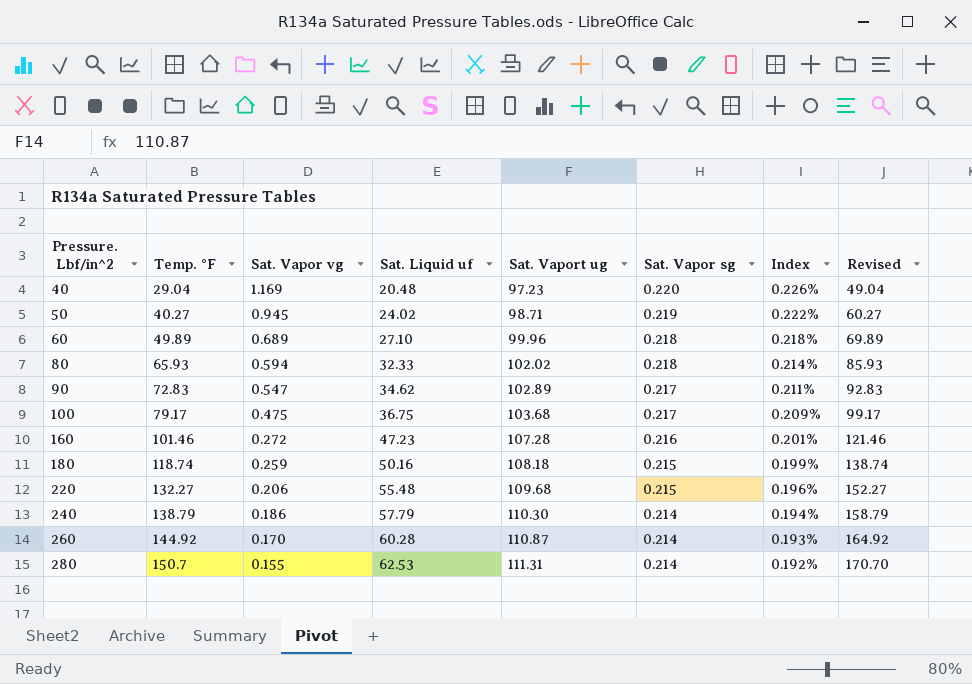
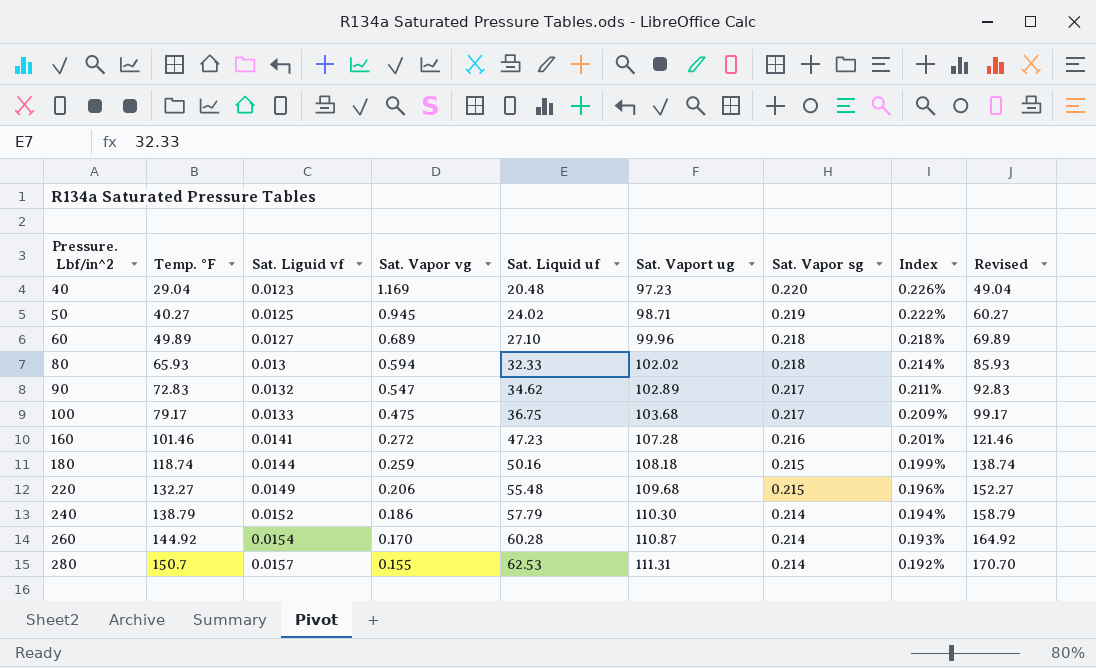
column Sat. Liguid vf | position: none -> 3

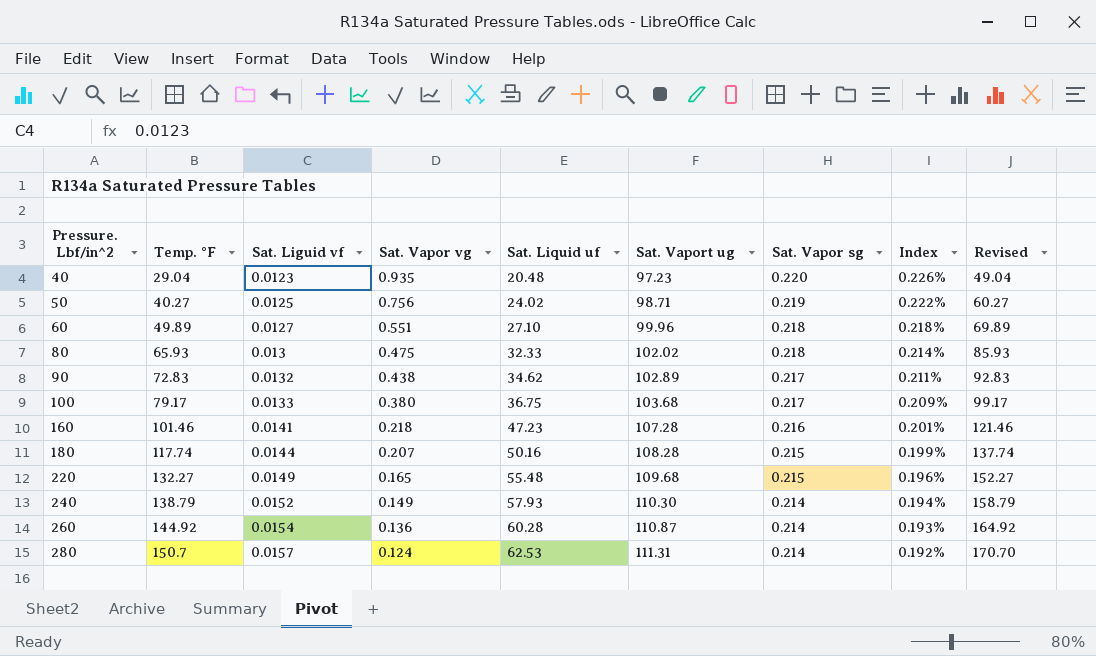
40 | Sat. Vapor vg: 1.169 -> 0.935
50 | Sat. Vapor vg: 0.945 -> 0.756
60 | Sat. Vapor vg: 0.689 -> 0.551
80 | Sat. Vapor vg: 0.594 -> 0.475
90 | Sat. Vapor vg: 0.547 -> 0.438
100 | Sat. Vapor vg: 0.475 -> 0.380
160 | Sat. Vapor vg: 0.272 -> 0.218
180 | Temp. °F: 118.74 -> 117.74
180 | Sat. Vapor vg: 0.259 -> 0.207
180 | Sat. Vaport ug: 108.18 -> 108.28
180 | Revised: 138.74 -> 137.74
220 | Sat. Vapor vg: 0.206 -> 0.165
240 | Sat. Vapor vg: 0.186 -> 0.149
240 | Sat. Liquid uf: 57.79 -> 57.93
260 | Sat. Vapor vg: 0.170 -> 0.136
280 | Sat. Vapor vg: 0.155 -> 0.124

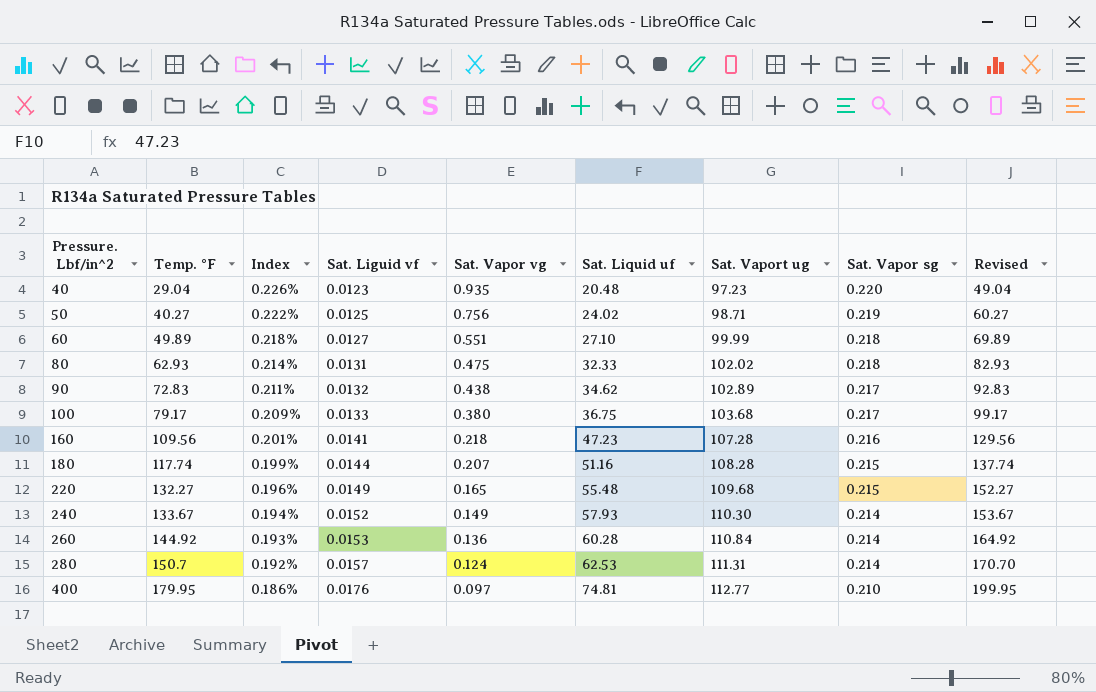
column Index | position: 8 -> 3
60 | Sat. Vaport ug: 99.96 -> 99.99
80 | Temp. °F: 65.93 -> 62.93
80 | Sat. Liguid vf: 0.013 -> 0.0131
80 | Revised: 85.93 -> 82.93
160 | Temp. °F: 101.46 -> 109.56
160 | Revised: 121.46 -> 129.56
180 | Sat. Liquid uf: 50.16 -> 51.16
240 | Temp. °F: 138.79 -> 133.67
240 | Revised: 158.79 -> 153.67
260 | Sat. Liguid vf: 0.0154 -> 0.0153
260 | Sat. Vaport ug: 110.87 -> 110.84
row 400: none -> 179.95 | 0.186% | 0.0176 | 0.097 | 74.81 | 112.77 | 0.210 | 199.95

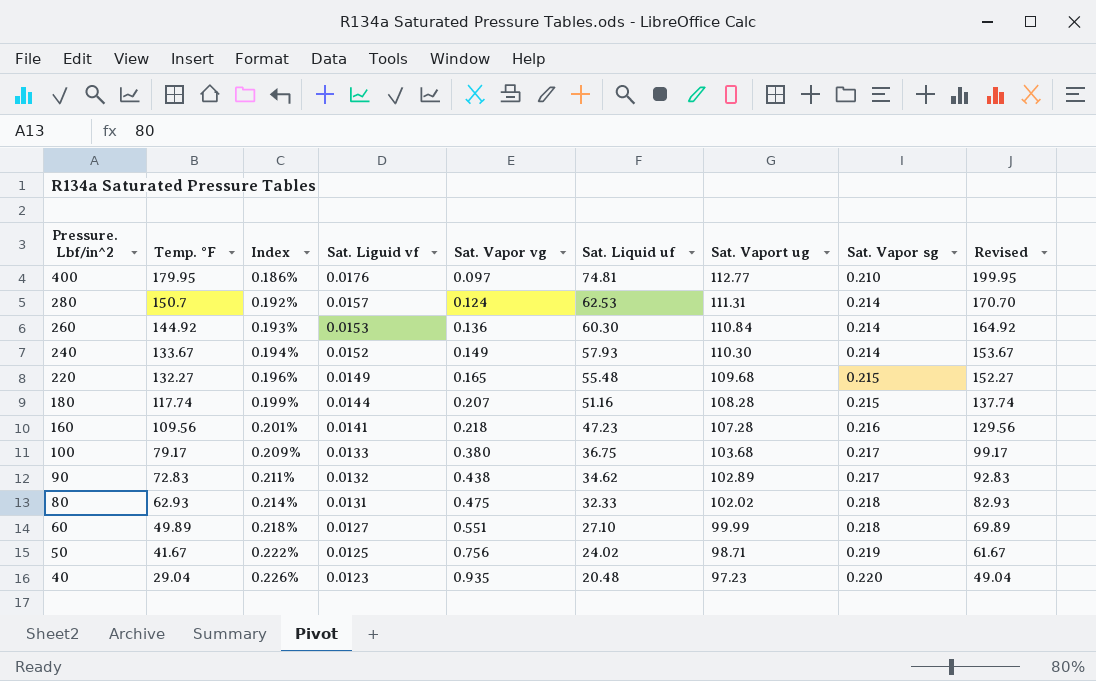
row order: Pressure. Lbf/in^2 ascending -> Pressure. Lbf/in^2 descending
260 | Sat. Liquid uf: 60.28 -> 60.30
50 | Temp. °F: 40.27 -> 41.67
50 | Revised: 60.27 -> 61.67

